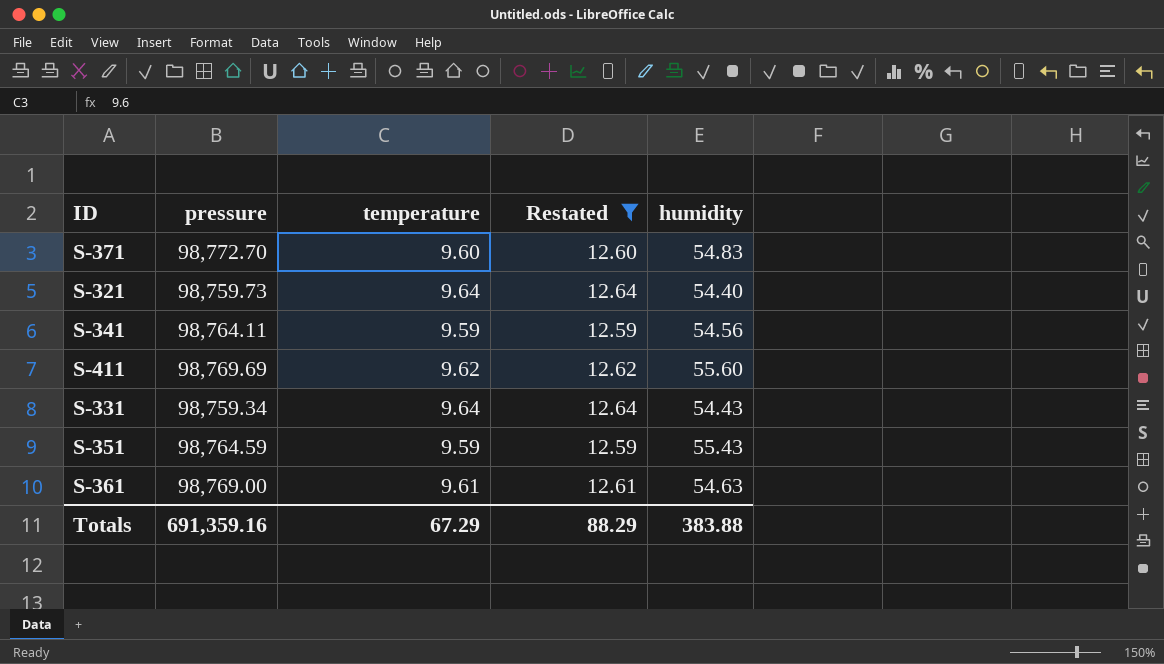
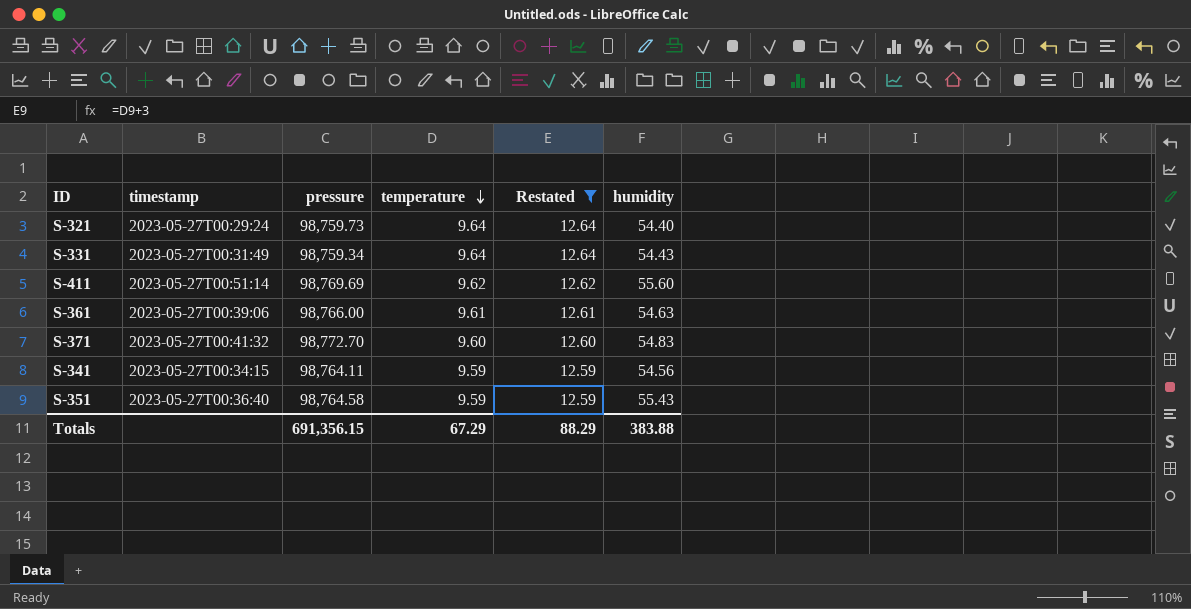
row order: none -> temperature descending
column timestamp | position: none -> 2
S-361 | pressure: 98,769.00 -> 98,766.00
S-351 | pressure: 98,764.59 -> 98,764.58
Totals | pressure: 691,359.16 -> 691,356.15

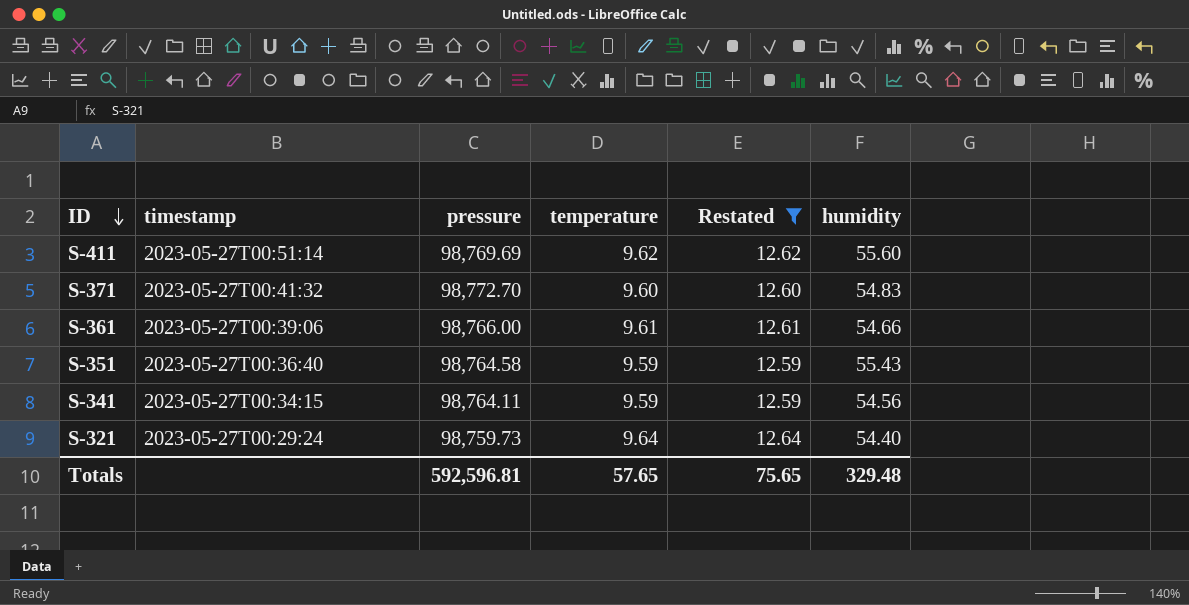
row order: temperature descending -> ID descending
row S-331: 2023-05-27T00:31:49 | 98,759.34 | 9.64 | 12.64 | 54.43 -> none
S-361 | humidity: 54.63 -> 54.66
Totals | pressure: 691,356.15 -> 592,596.81
Totals | temperature: 67.29 -> 57.65
Totals | Restated: 88.29 -> 75.65
Totals | humidity: 383.88 -> 329.48

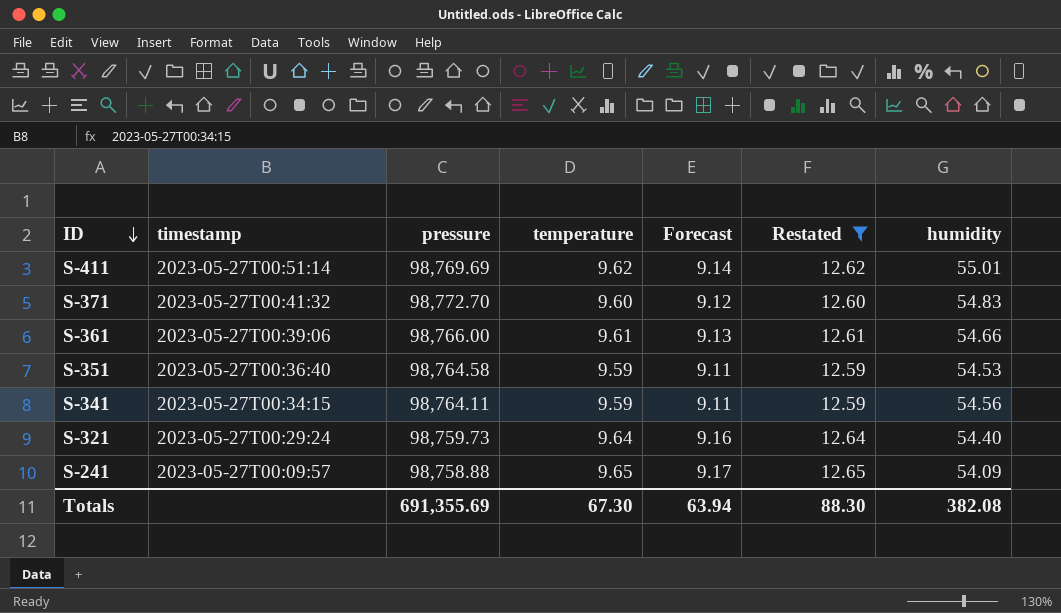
column Forecast | formula: none -> [temperature] * 0.95
S-411 | humidity: 55.60 -> 55.01
S-351 | humidity: 55.43 -> 54.53
row S-241: none -> 2023-05-27T00:09:57 | 98,758.88 | 9.65 | 9.17 | 12.65 | 54.09
Totals | pressure: 592,596.81 -> 691,355.69
Totals | temperature: 57.65 -> 67.30
Totals | Restated: 75.65 -> 88.30
Totals | humidity: 329.48 -> 382.08

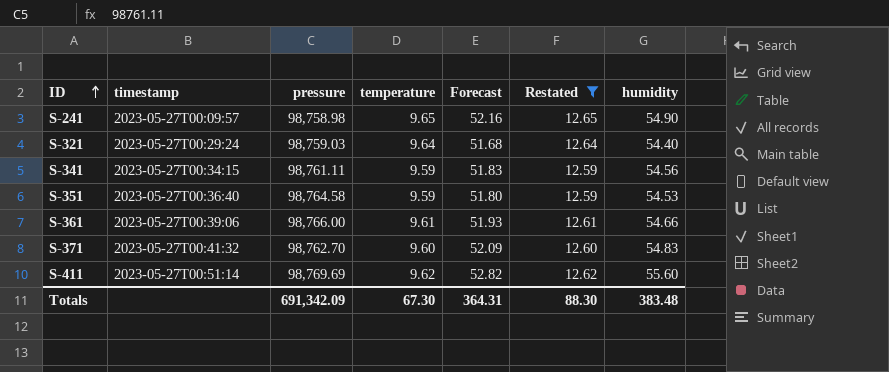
row order: ID descending -> ID ascending
column Forecast | formula: [temperature] * 0.95 -> [humidity] * 0.95
S-241 | pressure: 98,758.88 -> 98,758.98
S-241 | humidity: 54.09 -> 54.90
S-321 | pressure: 98,759.73 -> 98,759.03
S-341 | pressure: 98,764.11 -> 98,761.11
S-371 | pressure: 98,772.70 -> 98,762.70
S-411 | humidity: 55.01 -> 55.60
Totals | pressure: 691,355.69 -> 691,342.09
Totals | Forecast: 63.94 -> 364.31
Totals | humidity: 382.08 -> 383.48

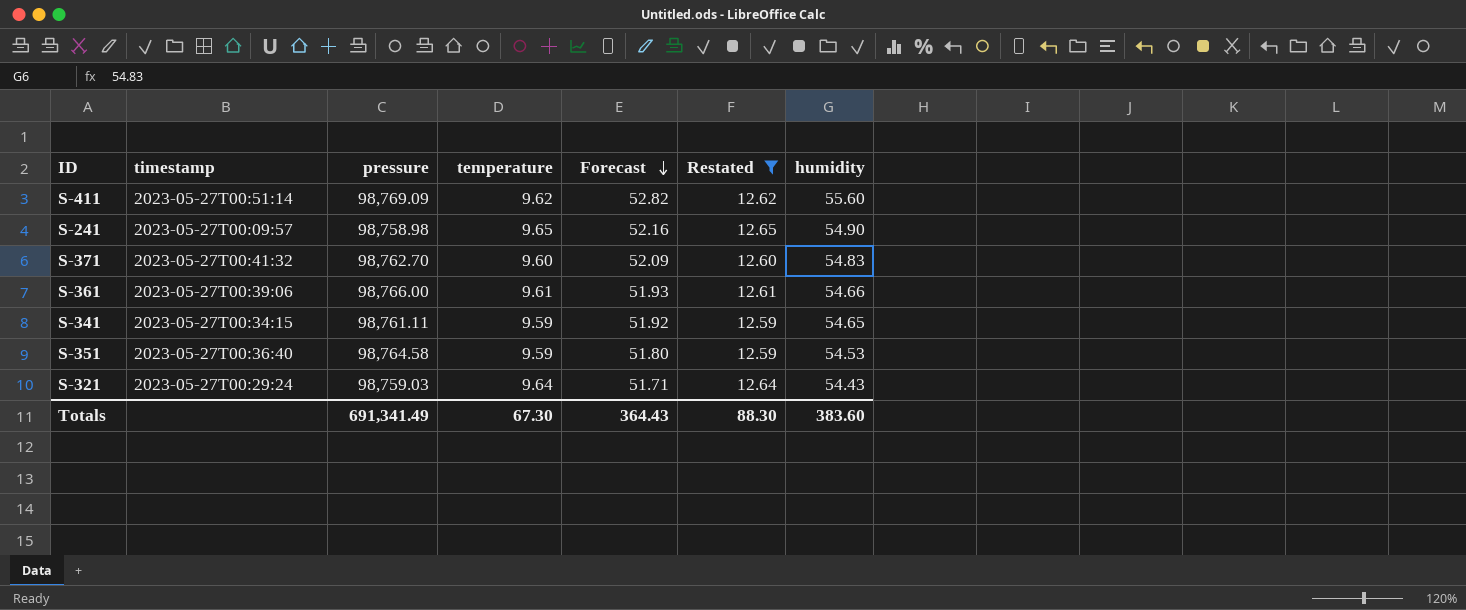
row order: ID ascending -> Forecast descending
S-411 | pressure: 98,769.69 -> 98,769.09
S-341 | Forecast: 51.83 -> 51.92
S-341 | humidity: 54.56 -> 54.65
S-321 | Forecast: 51.68 -> 51.71
S-321 | humidity: 54.40 -> 54.43
Totals | pressure: 691,342.09 -> 691,341.49
Totals | Forecast: 364.31 -> 364.43
Totals | humidity: 383.48 -> 383.60

